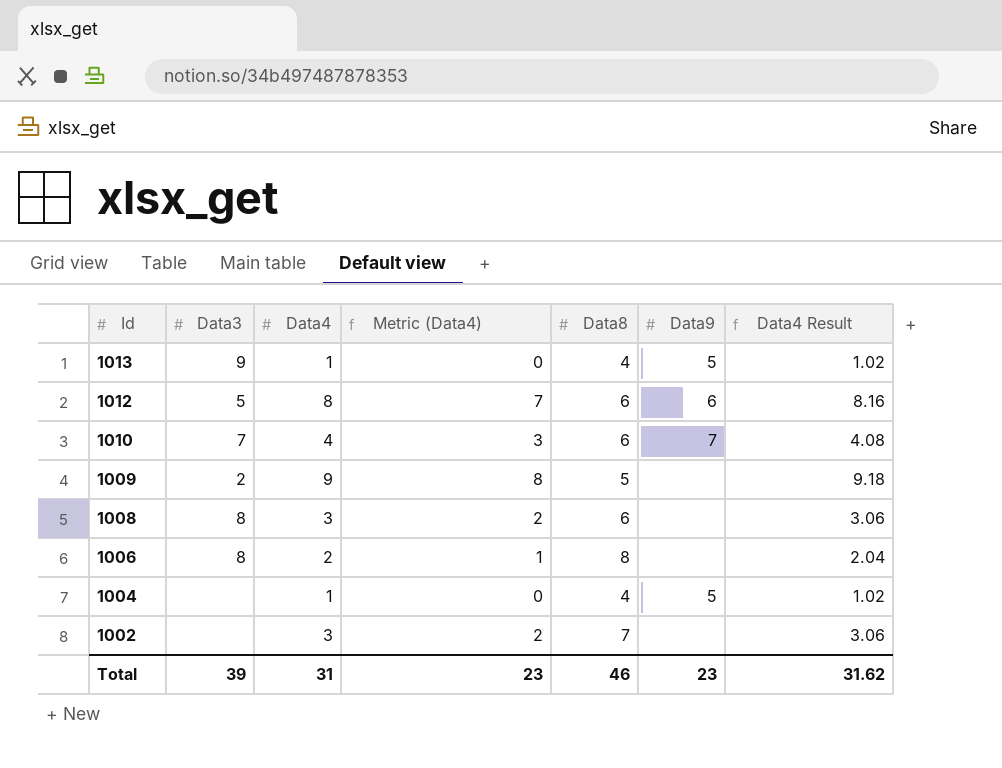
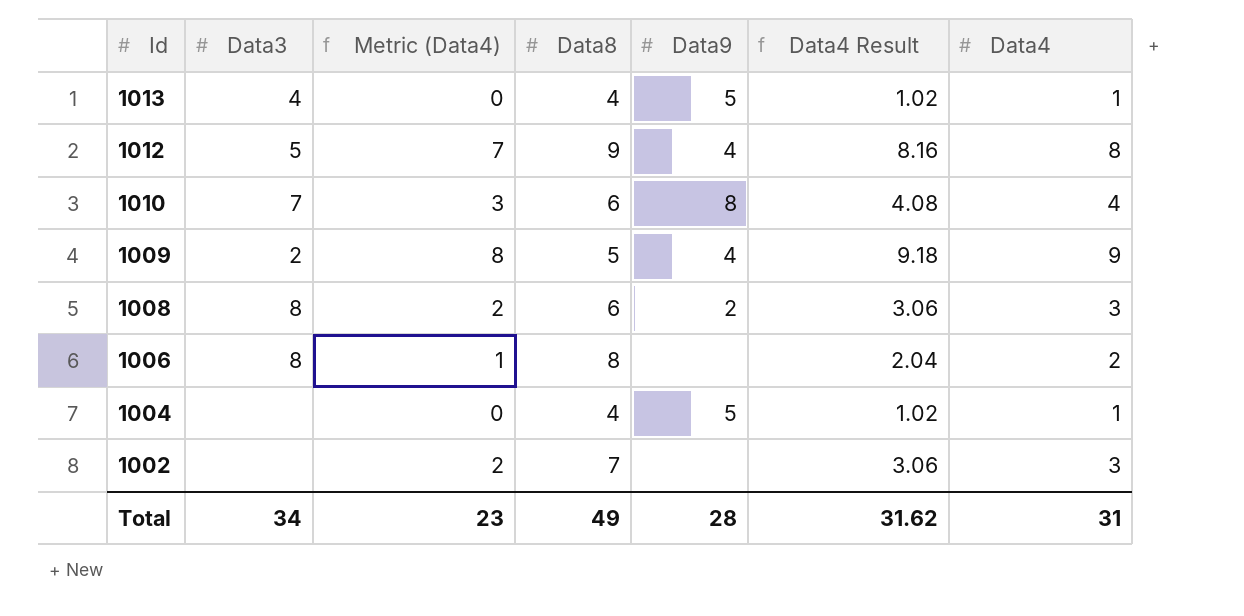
column Data4 | position: 3 -> 7
1013 | Data3: 9 -> 4
1012 | Data8: 6 -> 9
1012 | Data9: 6 -> 4
1010 | Data9: 7 -> 8
1009 | Data9: none -> 4
1008 | Data9: none -> 2
Total | Data3: 39 -> 34
Total | Data8: 46 -> 49
Total | Data9: 23 -> 28

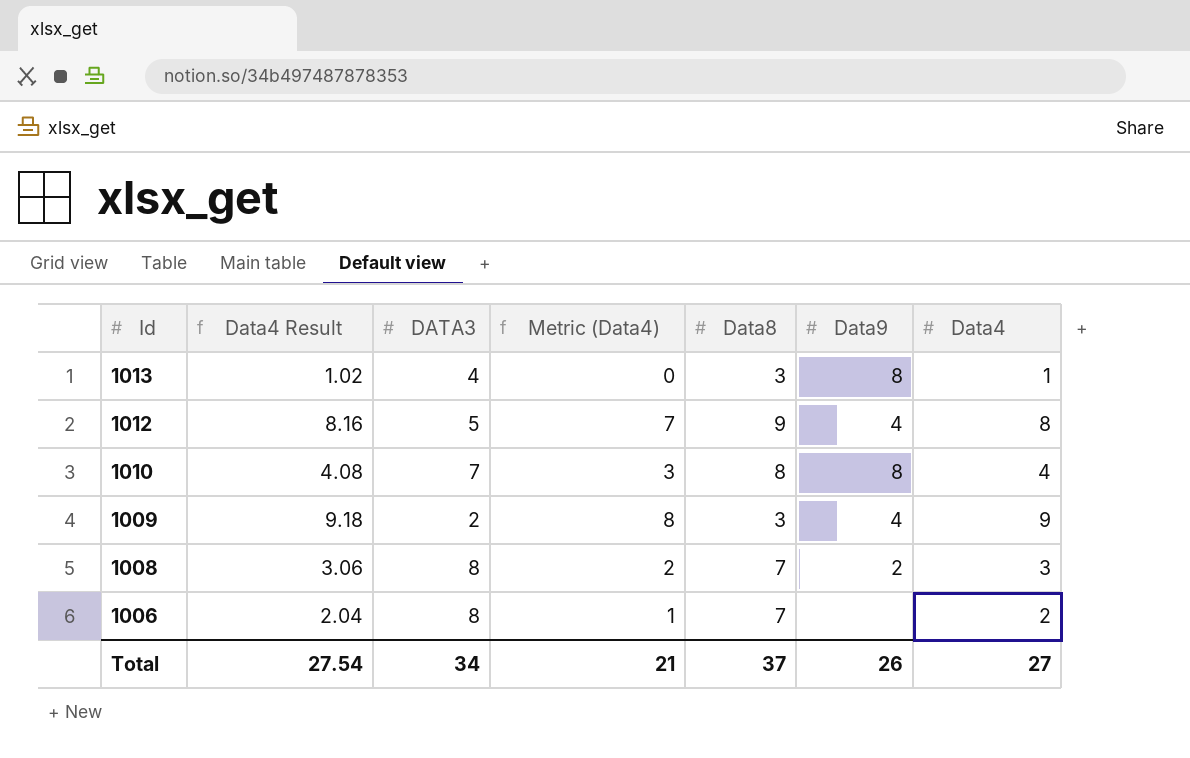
column Data4 Result | position: 6 -> 2
column name: Data3 -> DATA3
row 1004: none | 0 | 4 | 5 | 1.02 | 1 -> none
row 1002: none | 2 | 7 | none | 3.06 | 3 -> none
1013 | Data8: 4 -> 3
1013 | Data9: 5 -> 8
1010 | Data8: 6 -> 8
1009 | Data8: 5 -> 3
1008 | Data8: 6 -> 7
1006 | Data8: 8 -> 7
Total | Data4 Result: 31.62 -> 27.54
Total | Metric (Data4): 23 -> 21
Total | Data8: 49 -> 37
Total | Data9: 28 -> 26
Total | Data4: 31 -> 27

